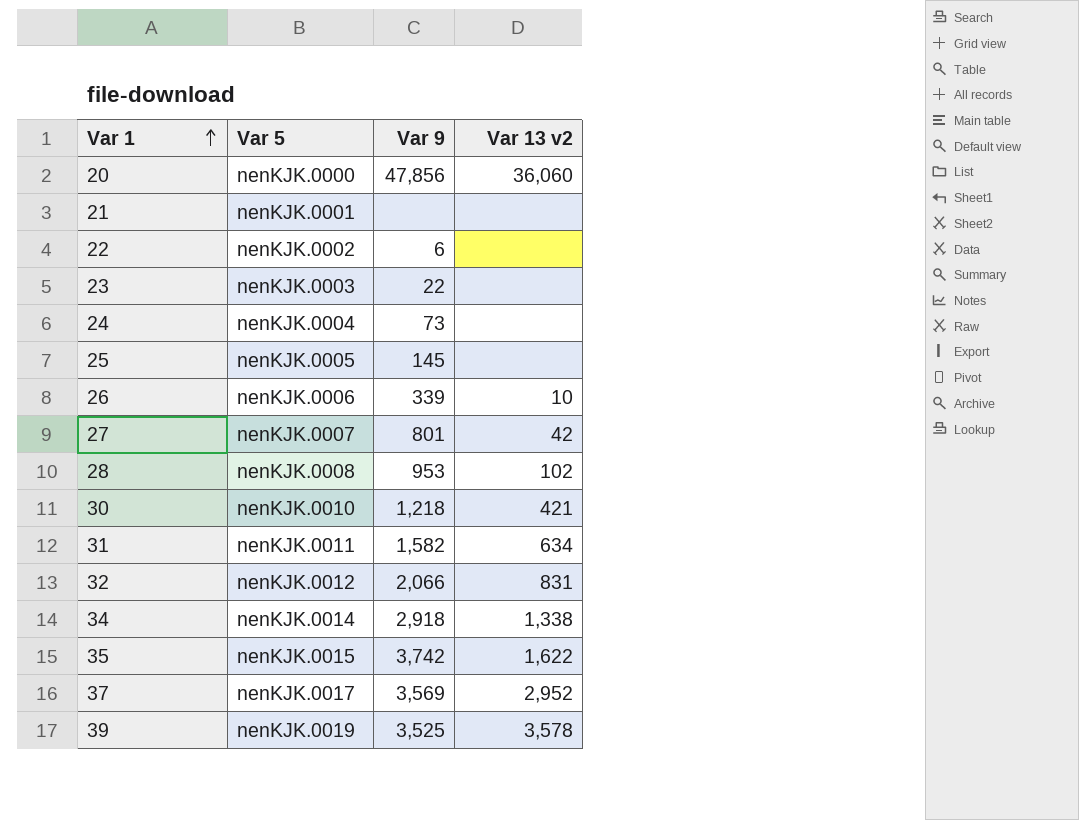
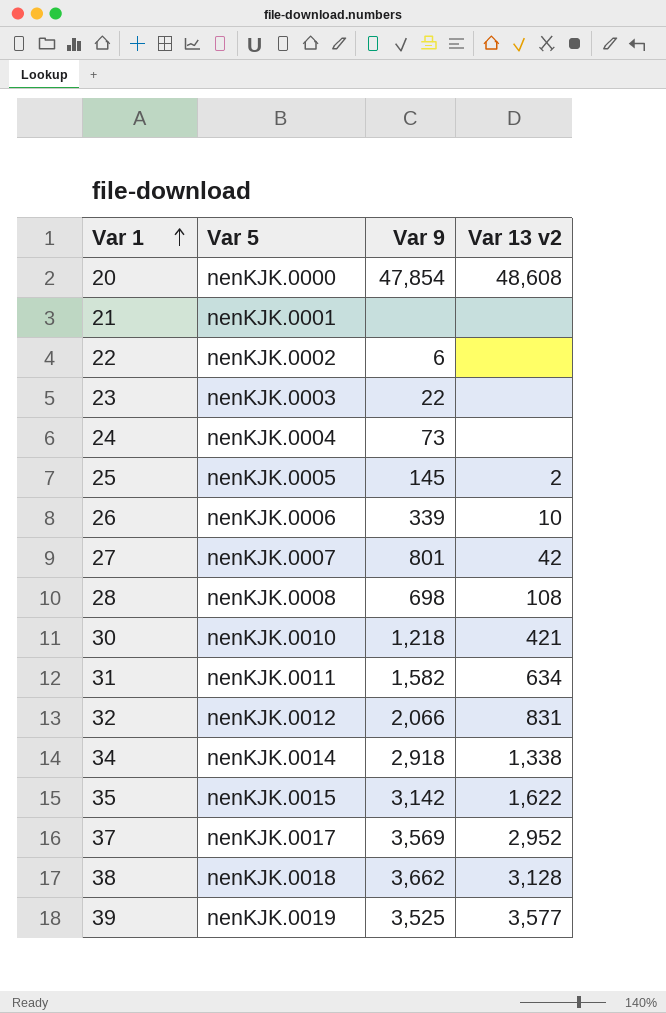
20 | Var 9: 47,856 -> 47,854
20 | Var 13 v2: 36,060 -> 48,608
25 | Var 13 v2: none -> 2
28 | Var 9: 953 -> 698
28 | Var 13 v2: 102 -> 108
35 | Var 9: 3,742 -> 3,142
row 38: none -> nenKJK.0018 | 3,662 | 3,128
39 | Var 13 v2: 3,578 -> 3,577

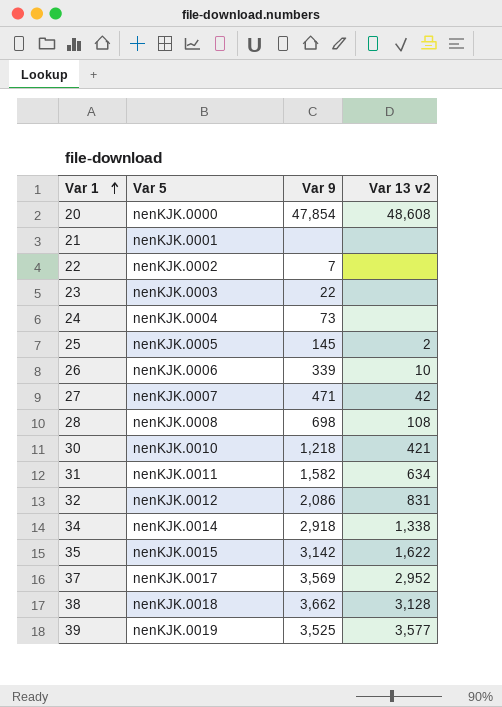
22 | Var 9: 6 -> 7
27 | Var 9: 801 -> 471
32 | Var 9: 2,066 -> 2,086

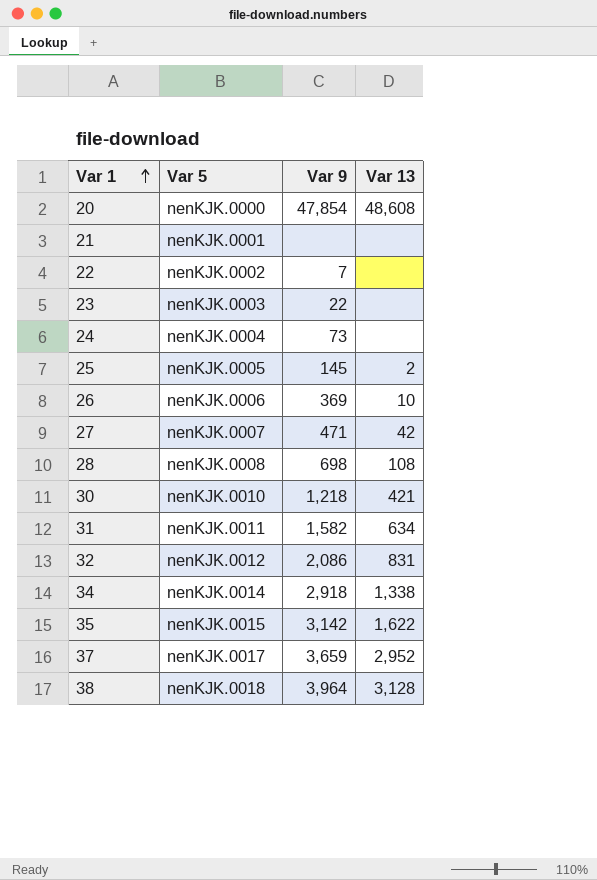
column name: Var 13 v2 -> Var 13
row 39: nenKJK.0019 | 3,525 | 3,577 -> none
26 | Var 9: 339 -> 369
37 | Var 9: 3,569 -> 3,659
38 | Var 9: 3,662 -> 3,964

